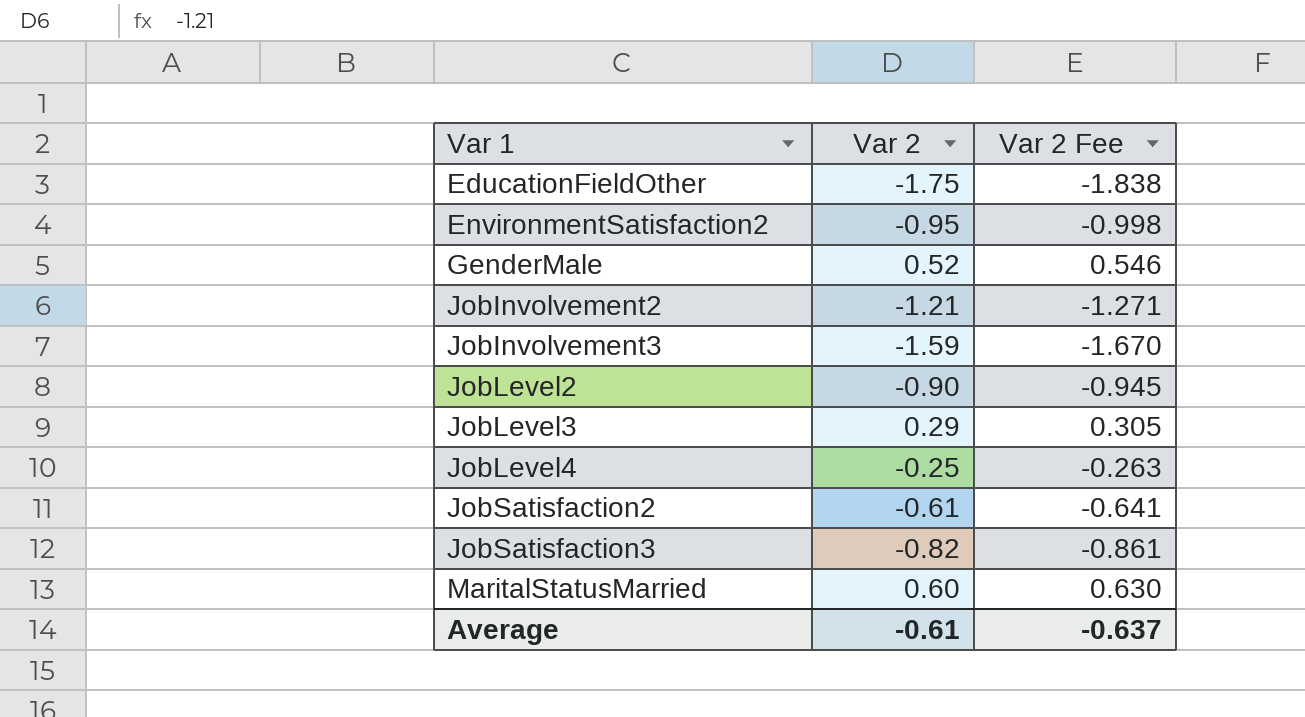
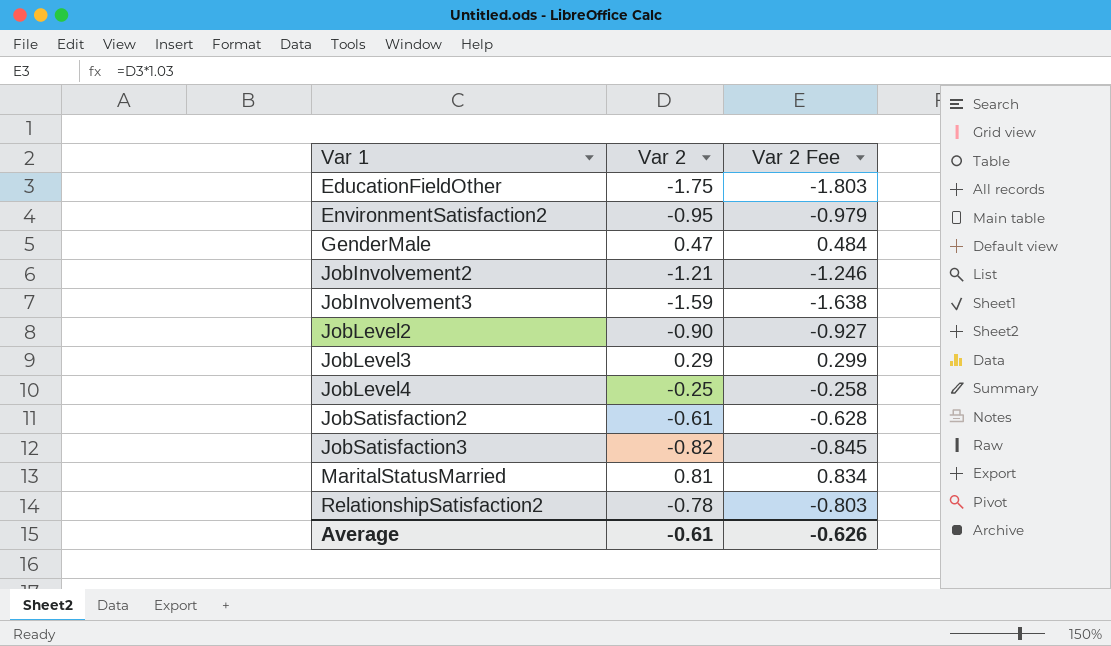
column Var 2 Fee | formula: [Var 2] * 1.05 -> [Var 2] * 1.03
GenderMale | Var 2: 0.52 -> 0.47
MaritalStatusMarried | Var 2: 0.60 -> 0.81
row RelationshipSatisfaction2: none -> -0.78 | -0.803
Average | Var 2 Fee: -0.637 -> -0.626

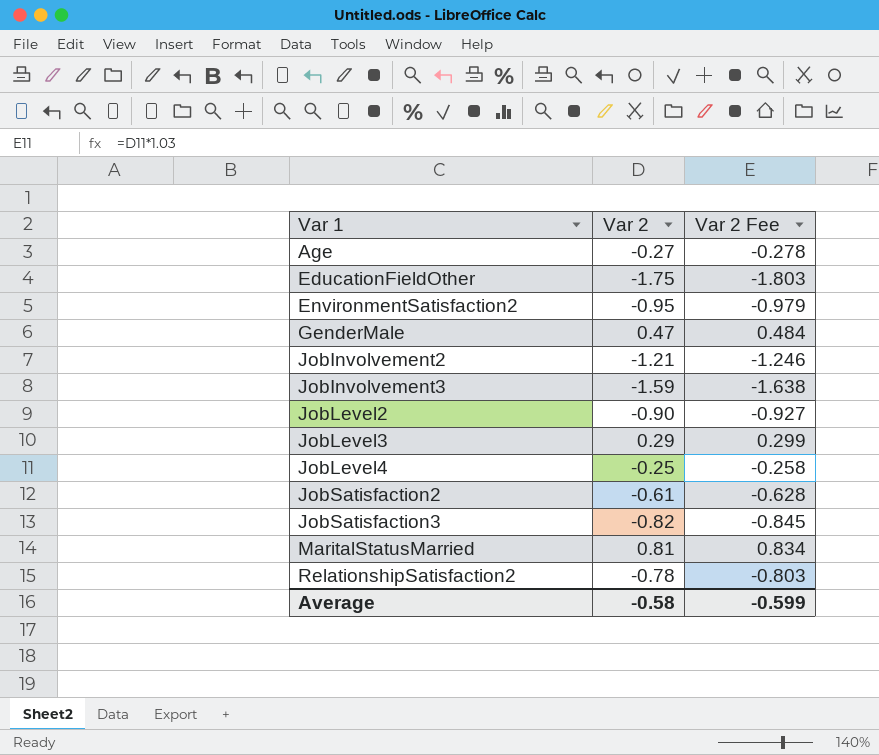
row Age: none -> -0.27 | -0.278
Average | Var 2: -0.61 -> -0.58
Average | Var 2 Fee: -0.626 -> -0.599

